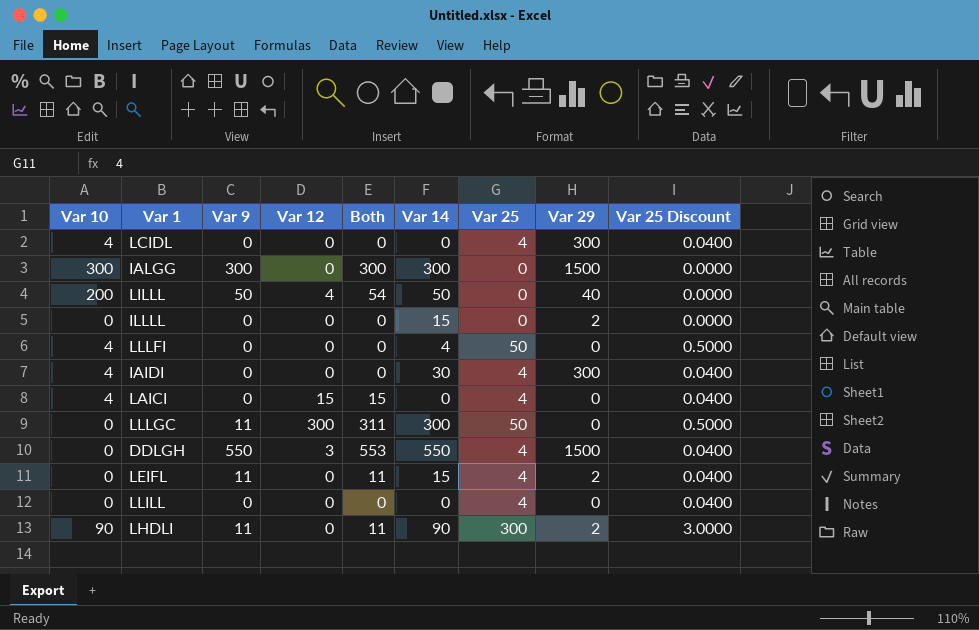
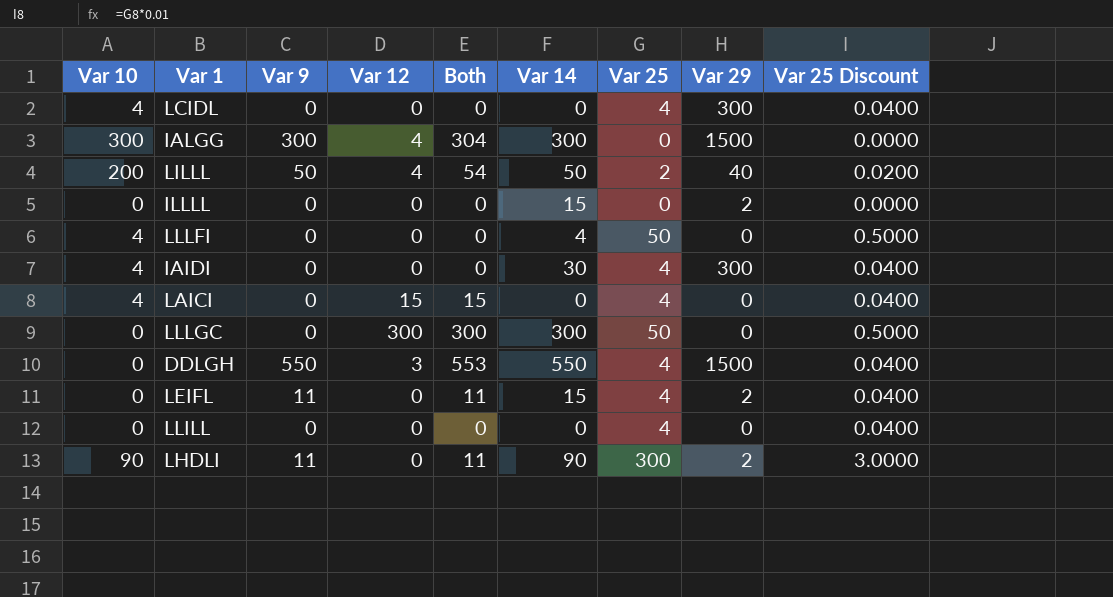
IALGG | Var 12: 0 -> 4
IALGG | Both: 300 -> 304
LILLL | Var 25: 0 -> 2
LILLL | Var 25 Discount: 0.0000 -> 0.0200
LLLGC | Var 9: 11 -> 0
LLLGC | Both: 311 -> 300

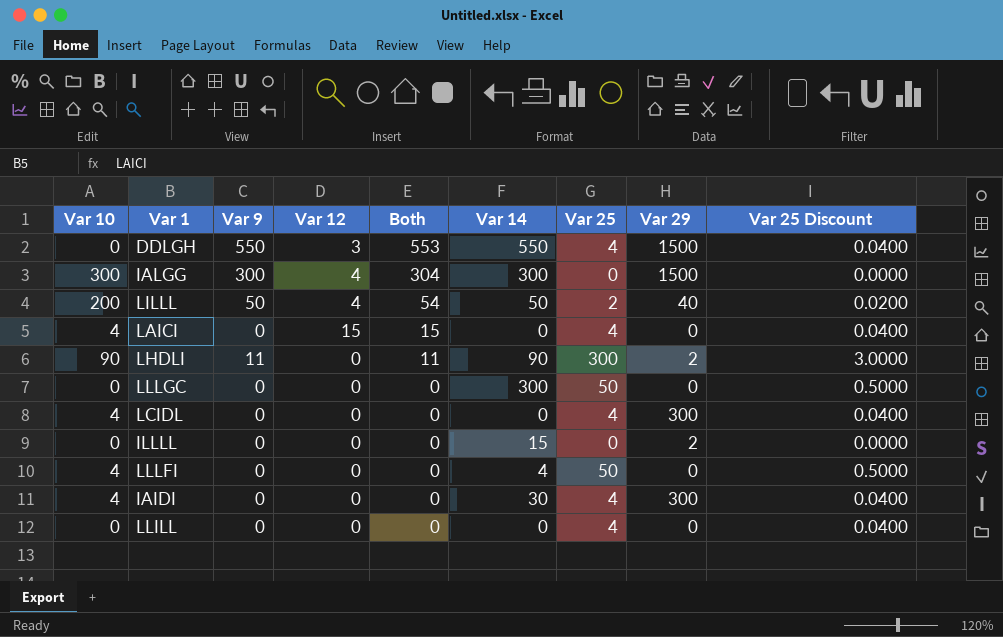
row order: none -> Both descending
row LEIFL: 0 | 11 | 0 | 11 | 15 | 4 | 2 | 0.0400 -> none
LLLGC | Var 12: 300 -> 0
LLLGC | Both: 300 -> 0

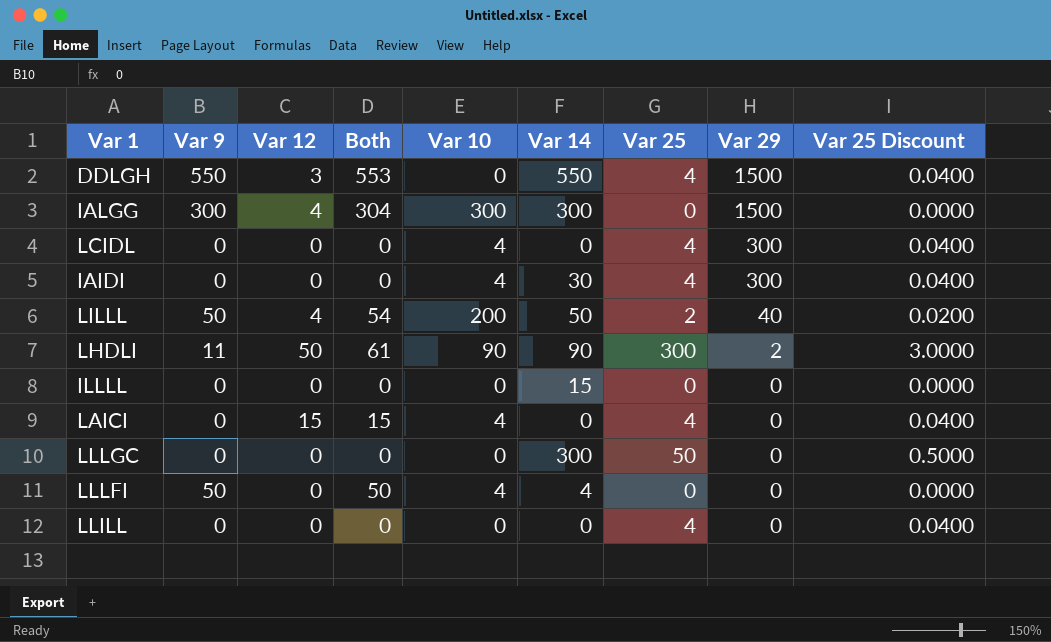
row order: Both descending -> Var 29 descending
column Var 10 | position: 1 -> 5
LHDLI | Var 12: 0 -> 50
LHDLI | Both: 11 -> 61
ILLLL | Var 29: 2 -> 0
LLLFI | Var 9: 0 -> 50
LLLFI | Both: 0 -> 50
LLLFI | Var 25: 50 -> 0
LLLFI | Var 25 Discount: 0.5000 -> 0.0000

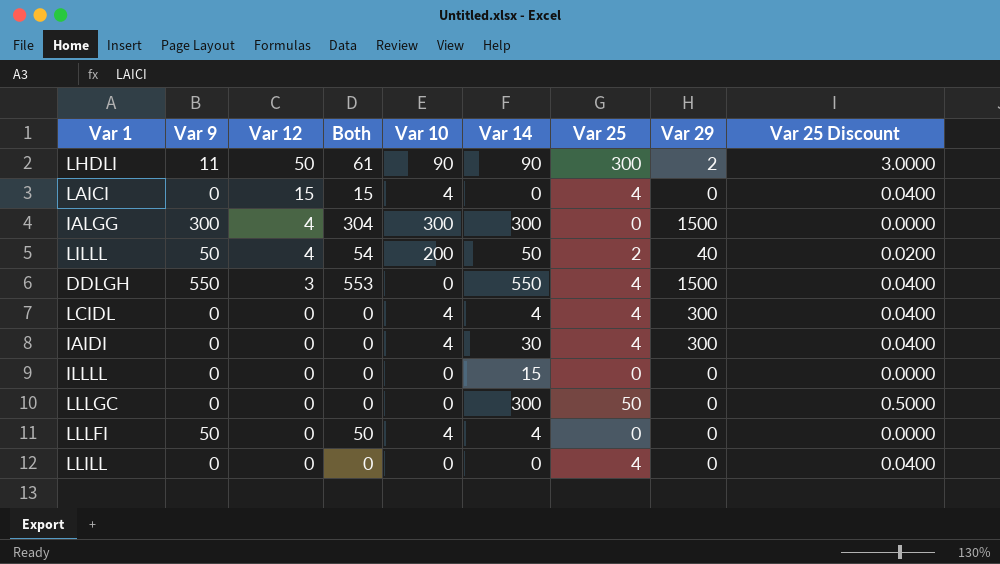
row order: Var 29 descending -> Var 12 descending
LCIDL | Var 14: 0 -> 4

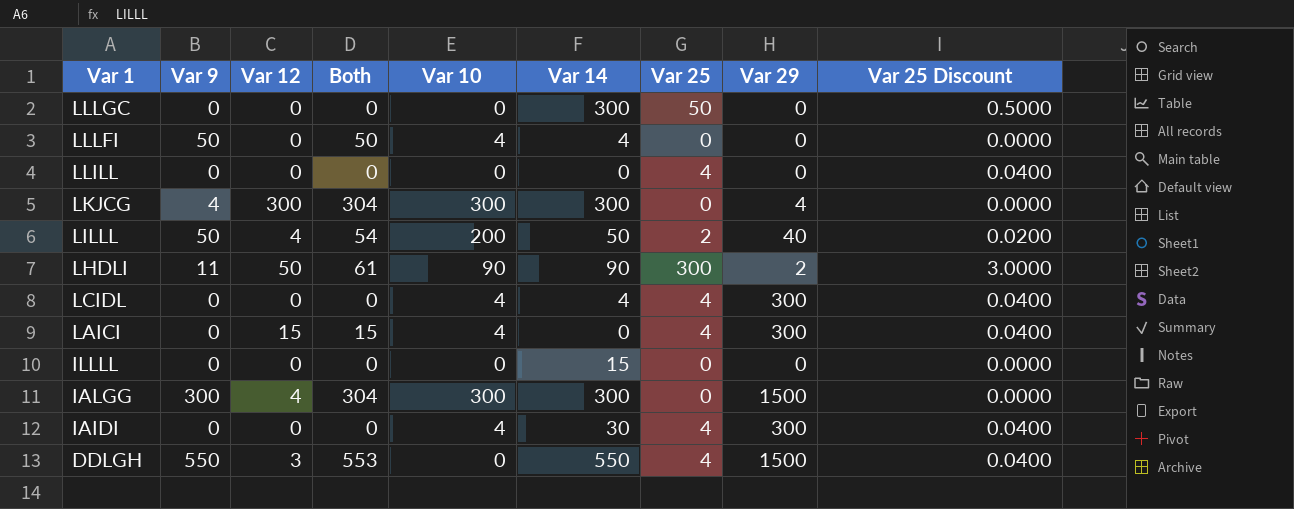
row order: Var 12 descending -> Var 1 descending
row LKJCG: none -> 4 | 300 | 304 | 300 | 300 | 0 | 4 | 0.0000
LAICI | Var 29: 0 -> 300

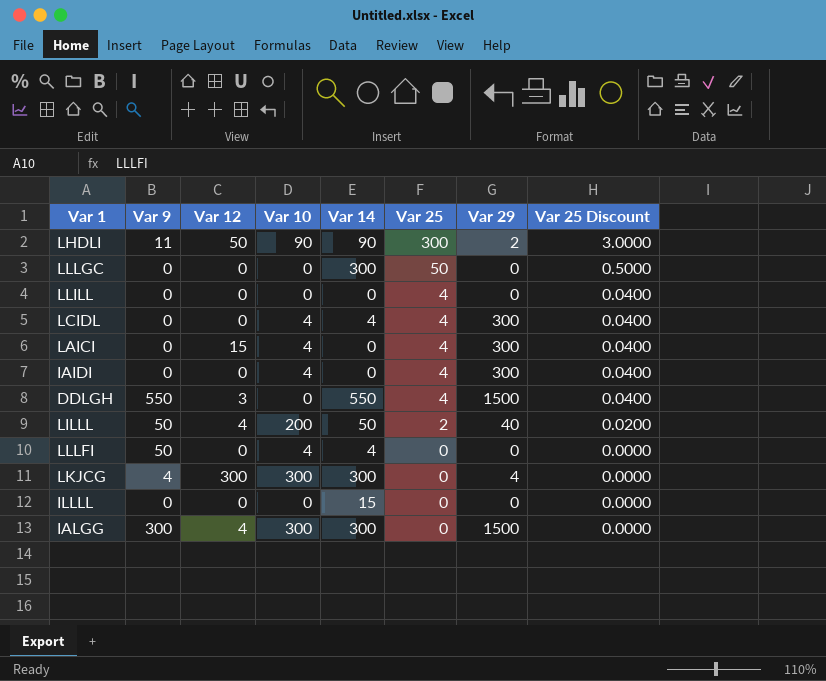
row order: Var 1 descending -> Var 25 descending
column Both | formula: [Var 9] + [Var 12] -> none
IAIDI | Var 14: 30 -> 0

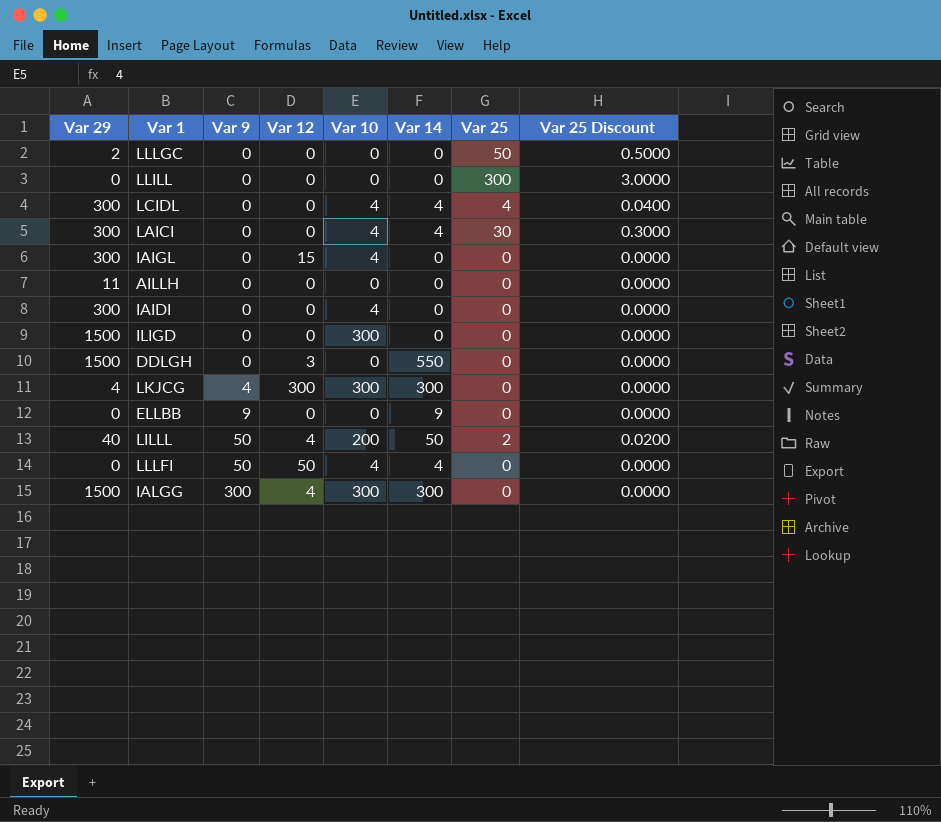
row order: Var 25 descending -> Var 9 ascending
column Var 29 | position: 7 -> 1
row LHDLI: 11 | 50 | 90 | 90 | 300 | 2 | 3.0000 -> none
row ILLLL: 0 | 0 | 0 | 15 | 0 | 0 | 0.0000 -> none
LLLGC | Var 29: 0 -> 2
LLLGC | Var 14: 300 -> 0
LLILL | Var 25: 4 -> 300
LLILL | Var 25 Discount: 0.0400 -> 3.0000
LAICI | Var 12: 15 -> 0
LAICI | Var 14: 0 -> 4
LAICI | Var 25: 4 -> 30
LAICI | Var 25 Discount: 0.0400 -> 0.3000
row IAIGL: none -> 300 | 0 | 15 | 4 | 0 | 0 | 0.0000
row AILLH: none -> 11 | 0 | 0 | 0 | 0 | 0 | 0.0000
IAIDI | Var 25: 4 -> 0
IAIDI | Var 25 Discount: 0.0400 -> 0.0000
row ILIGD: none -> 1500 | 0 | 0 | 300 | 0 | 0 | 0.0000
DDLGH | Var 9: 550 -> 0
DDLGH | Var 25: 4 -> 0
DDLGH | Var 25 Discount: 0.0400 -> 0.0000
row ELLBB: none -> 0 | 9 | 0 | 0 | 9 | 0 | 0.0000
LLLFI | Var 12: 0 -> 50

